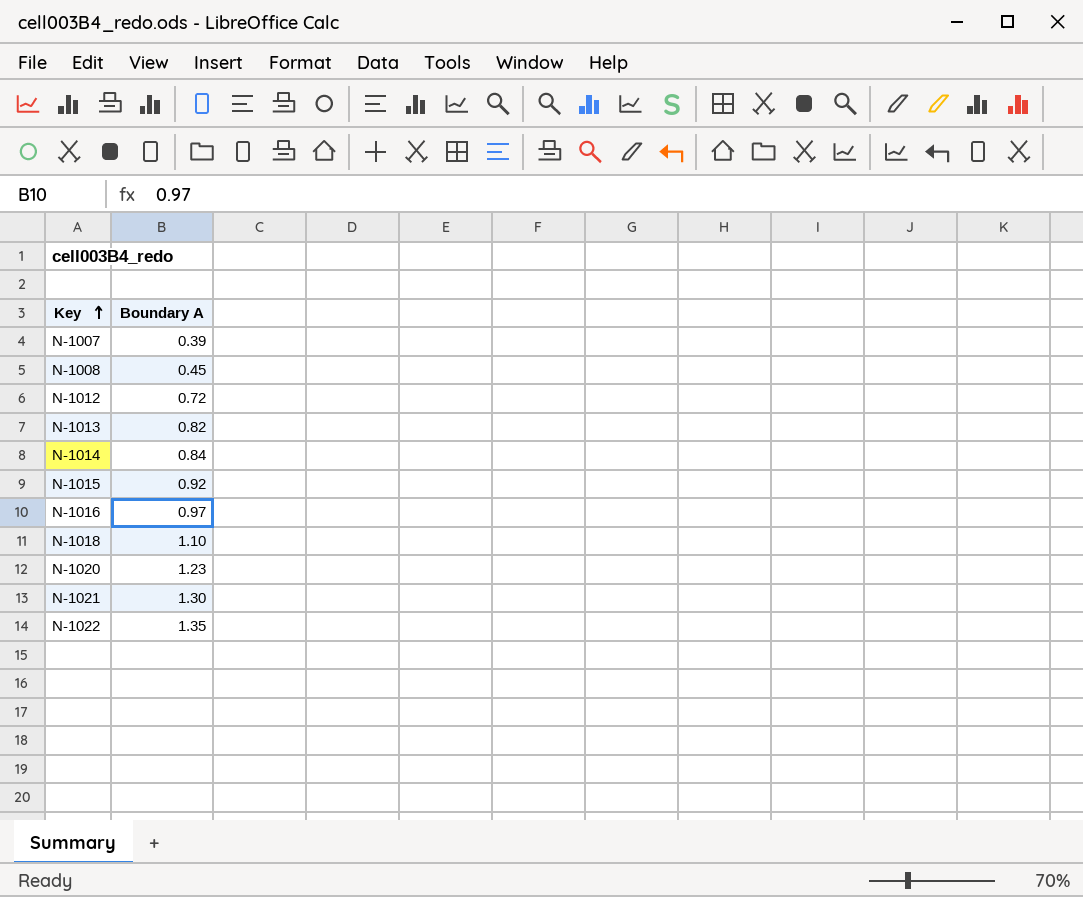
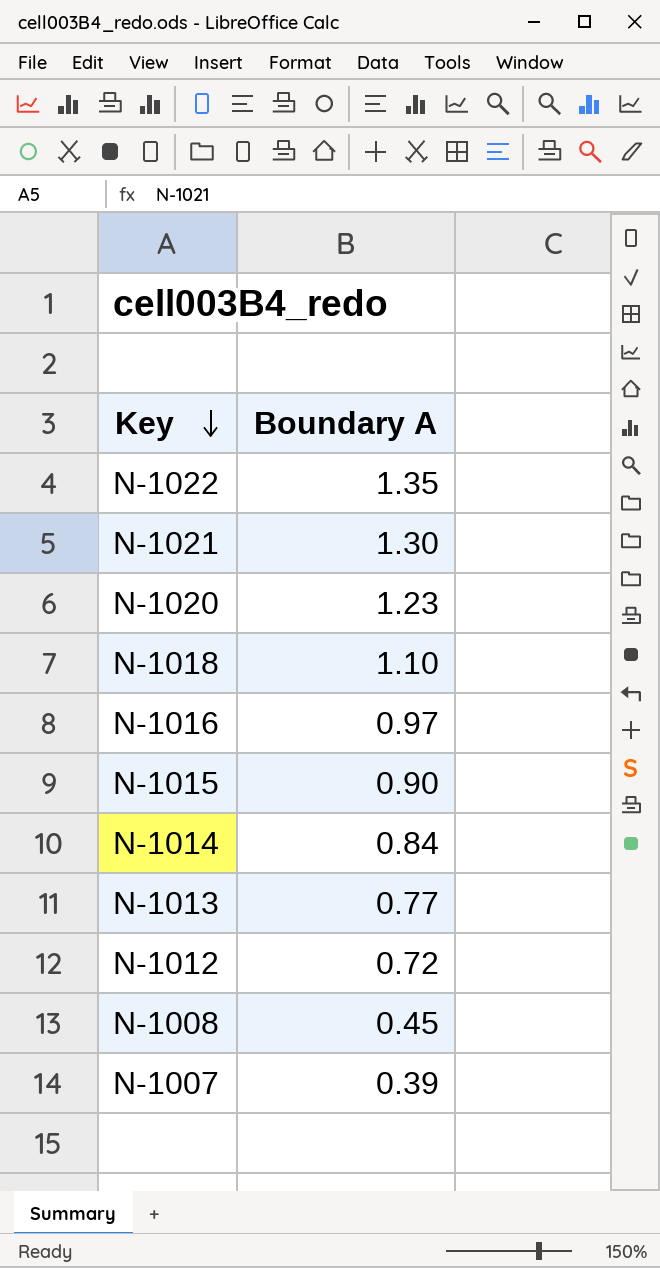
row order: Key ascending -> Key descending
N-1015 | Boundary A: 0.92 -> 0.90
N-1013 | Boundary A: 0.82 -> 0.77

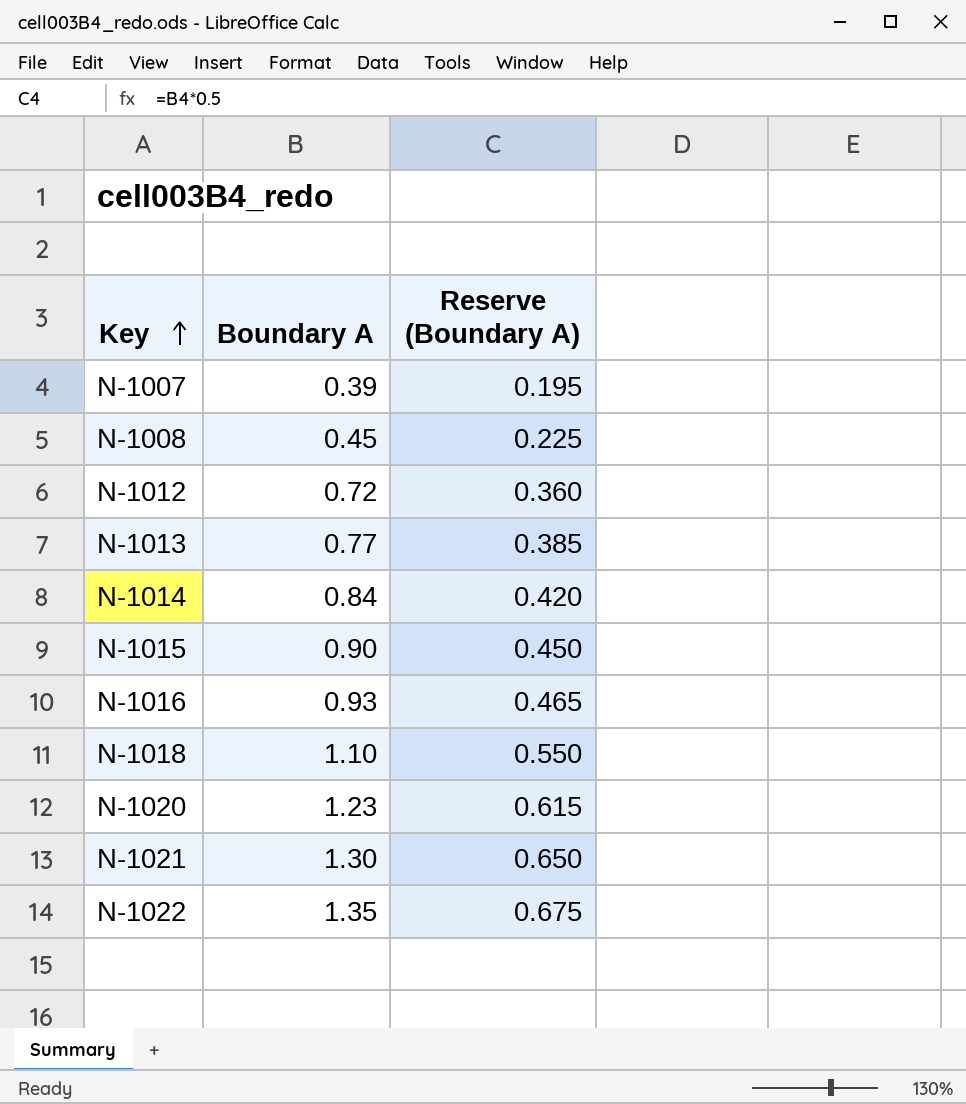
row order: Key descending -> Key ascending
column Reserve (Boundary A) | formula: none -> [Boundary A] * 0.5
N-1016 | Boundary A: 0.97 -> 0.93

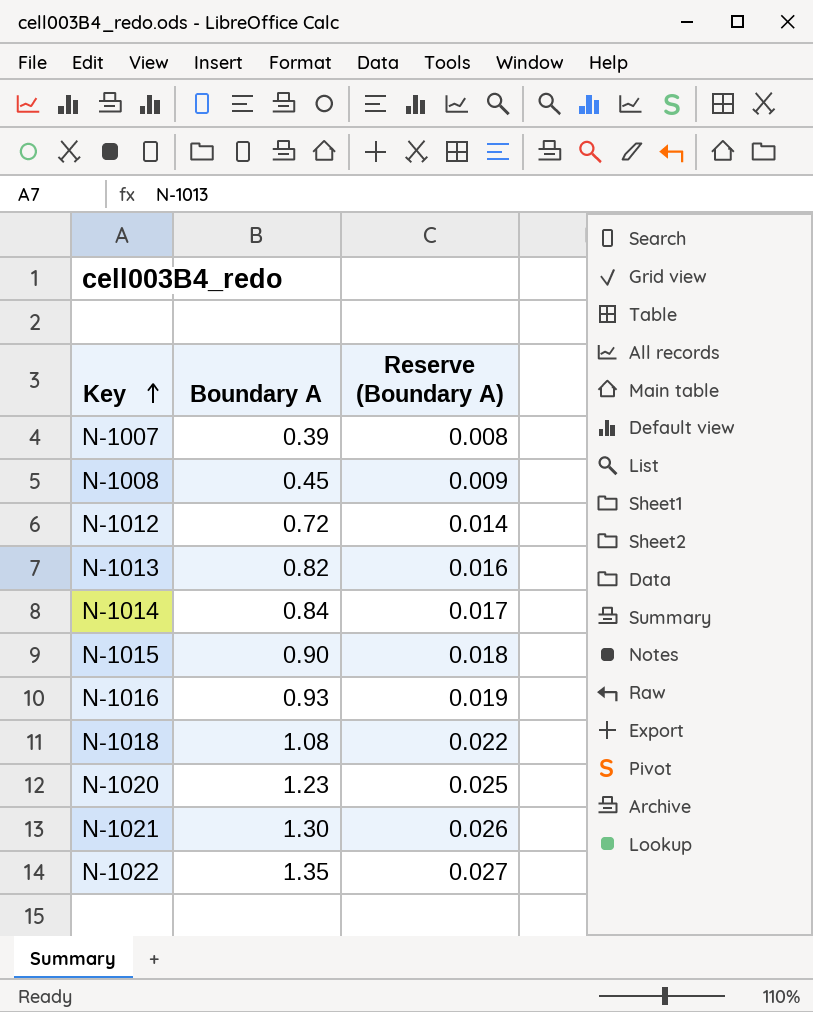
column Reserve (Boundary A) | formula: [Boundary A] * 0.5 -> [Boundary A] * 0.02
N-1013 | Boundary A: 0.77 -> 0.82
N-1018 | Boundary A: 1.10 -> 1.08

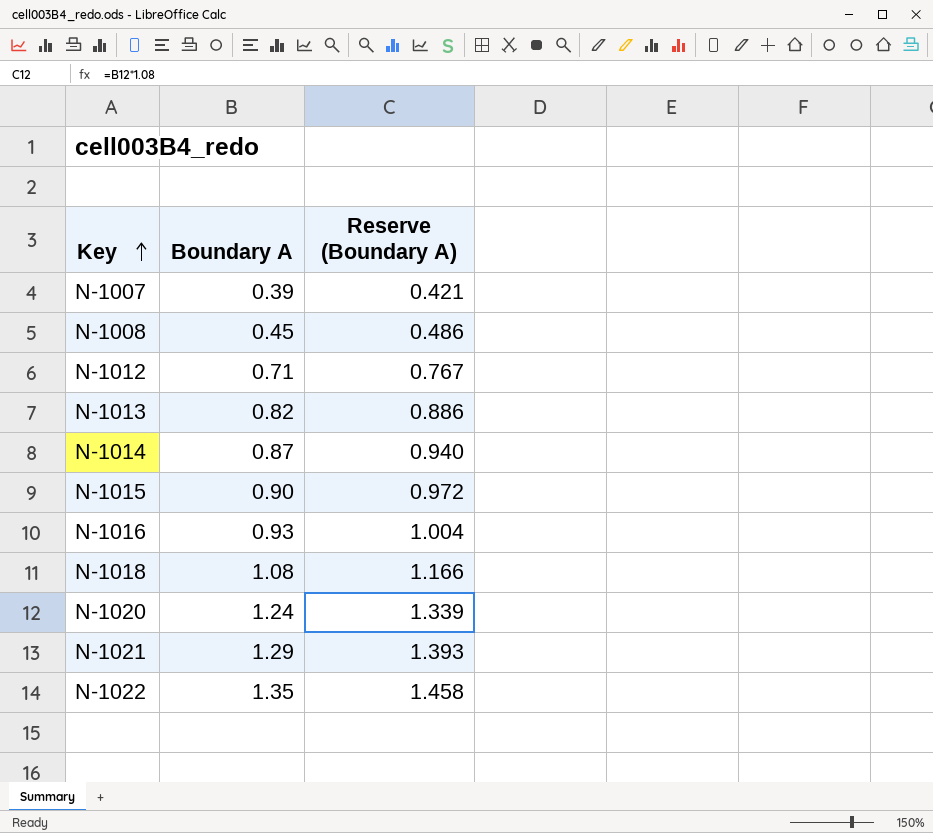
column Reserve (Boundary A) | formula: [Boundary A] * 0.02 -> [Boundary A] * 1.08
N-1012 | Boundary A: 0.72 -> 0.71
N-1014 | Boundary A: 0.84 -> 0.87
N-1020 | Boundary A: 1.23 -> 1.24
N-1021 | Boundary A: 1.30 -> 1.29

